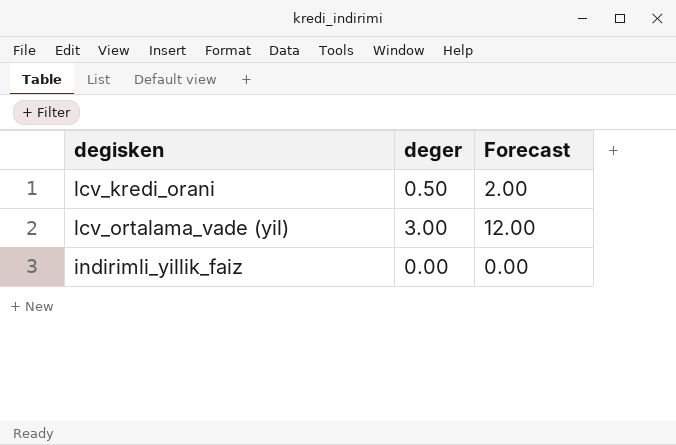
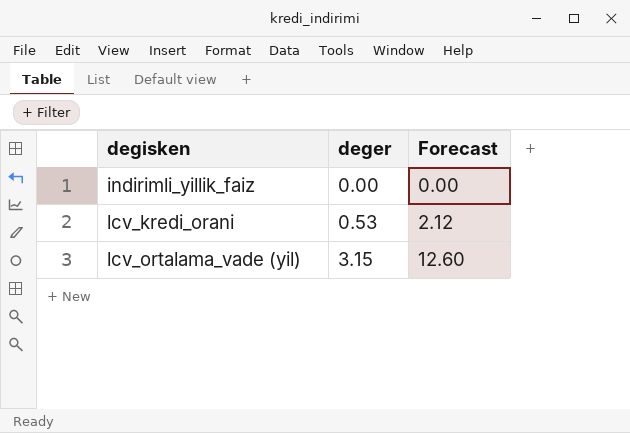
row order: none -> degisken ascending
lcv_kredi_orani | deger: 0.50 -> 0.53
lcv_kredi_orani | Forecast: 2.00 -> 2.12
lcv_ortalama_vade (yil) | deger: 3.00 -> 3.15
lcv_ortalama_vade (yil) | Forecast: 12.00 -> 12.60

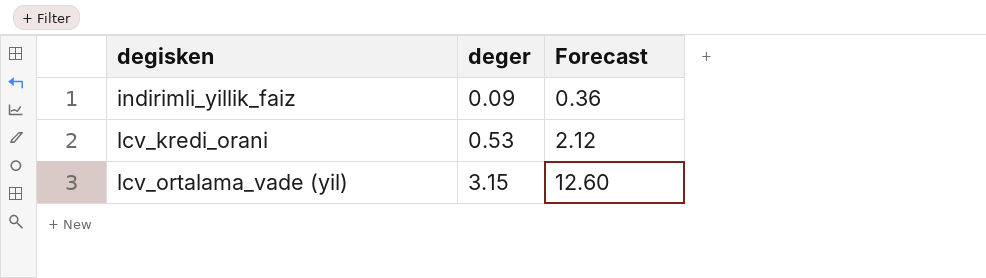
indirimli_yillik_faiz | deger: 0.00 -> 0.09
indirimli_yillik_faiz | Forecast: 0.00 -> 0.36

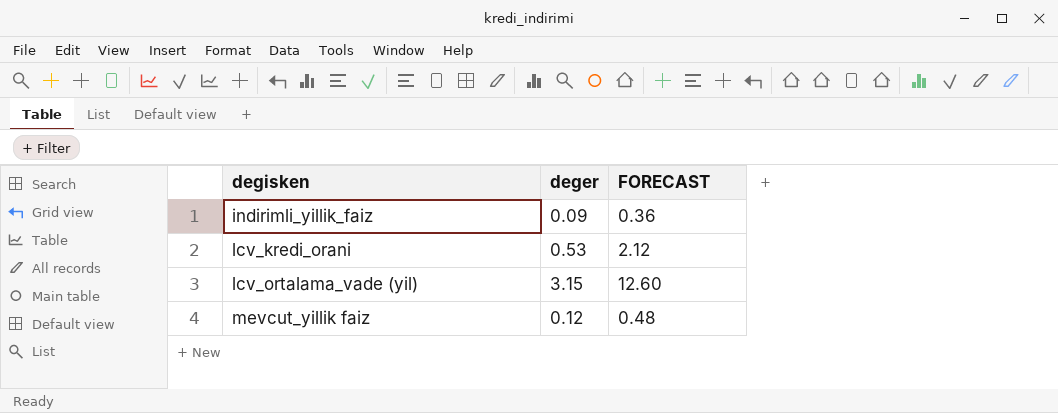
column name: Forecast -> FORECAST
row mevcut_yillik faiz: none -> 0.12 | 0.48

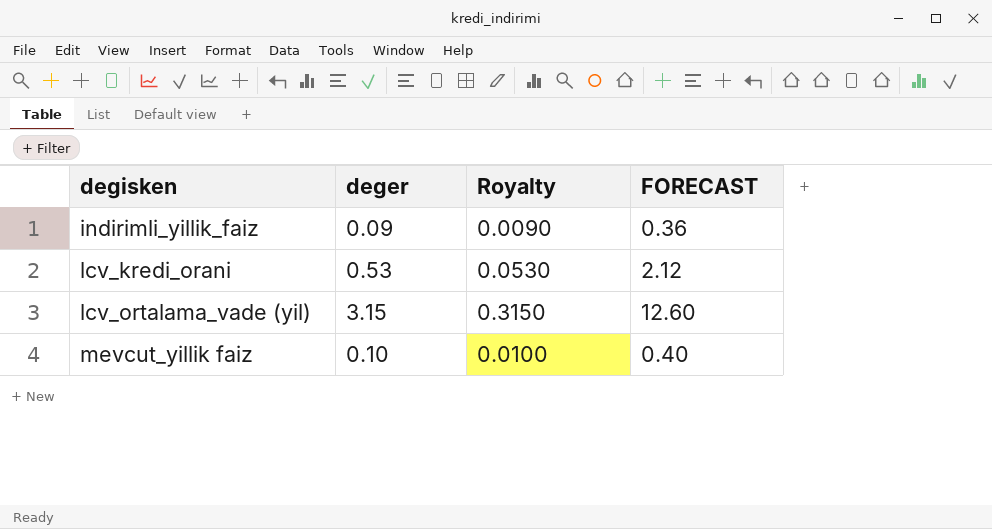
column Royalty | formula: none -> [deger] * 0.1
mevcut_yillik faiz | deger: 0.12 -> 0.10
mevcut_yillik faiz | FORECAST: 0.48 -> 0.40

